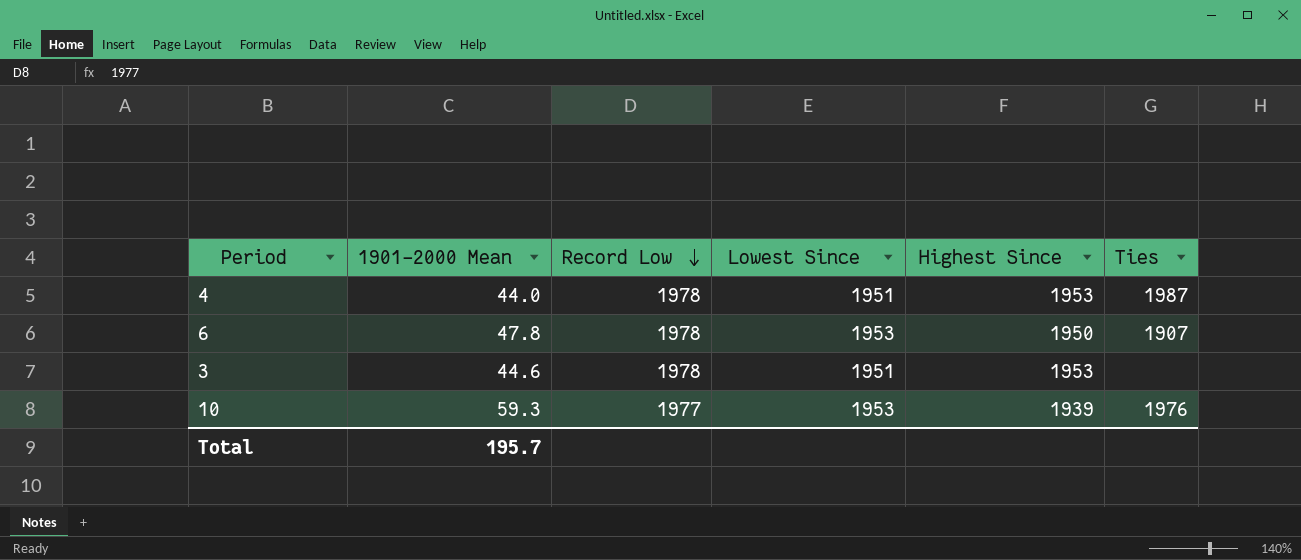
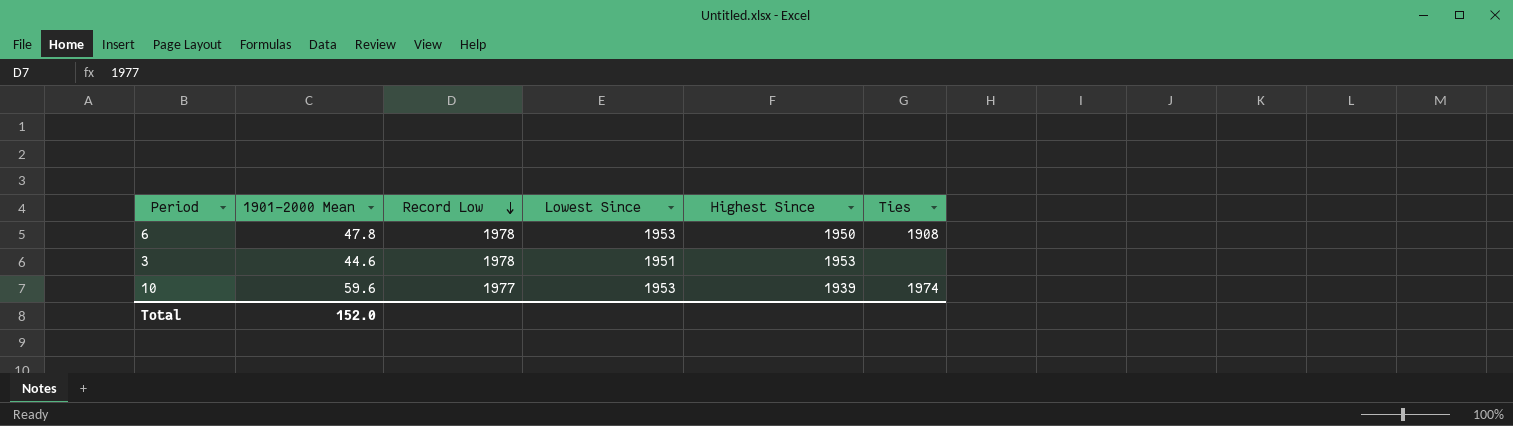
row 4: 44.0 | 1978 | 1951 | 1953 | 1987 -> none
6 | Ties: 1907 -> 1908
10 | 1901-2000 Mean: 59.3 -> 59.6
10 | Ties: 1976 -> 1974
Total | 1901-2000 Mean: 195.7 -> 152.0

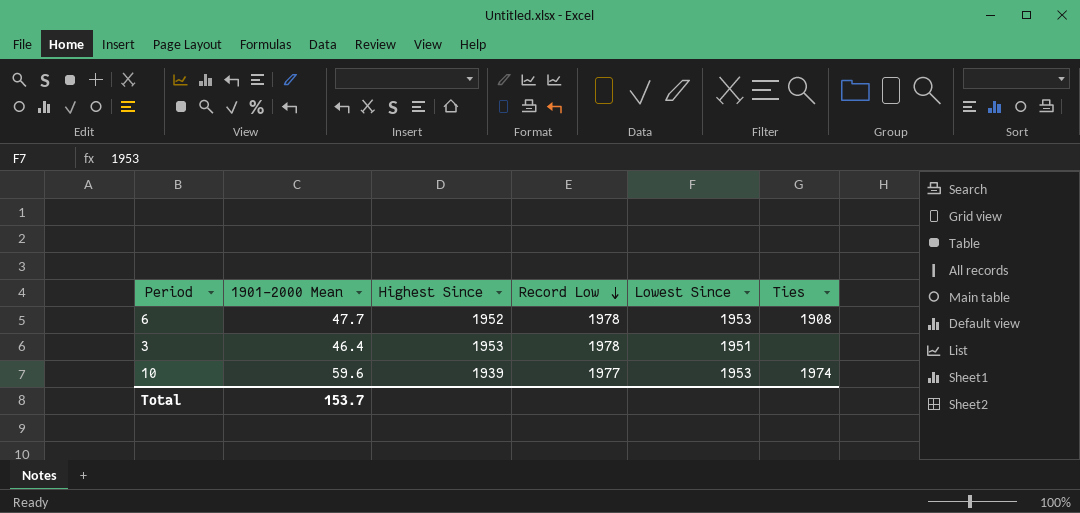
column Highest Since | position: 5 -> 3
6 | 1901-2000 Mean: 47.8 -> 47.7
6 | Highest Since: 1950 -> 1952
3 | 1901-2000 Mean: 44.6 -> 46.4
Total | 1901-2000 Mean: 152.0 -> 153.7

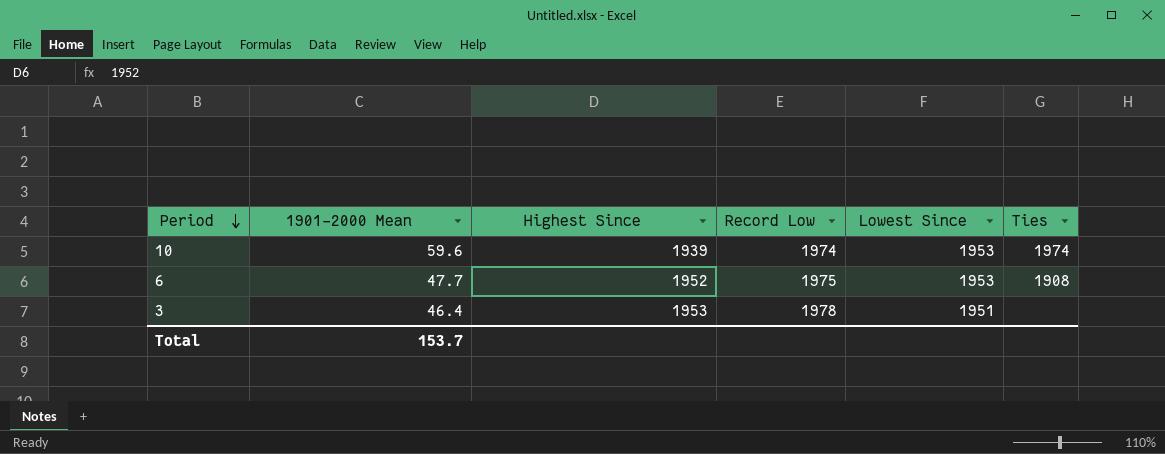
row order: Record Low descending -> Period descending
10 | Record Low: 1977 -> 1974
6 | Record Low: 1978 -> 1975

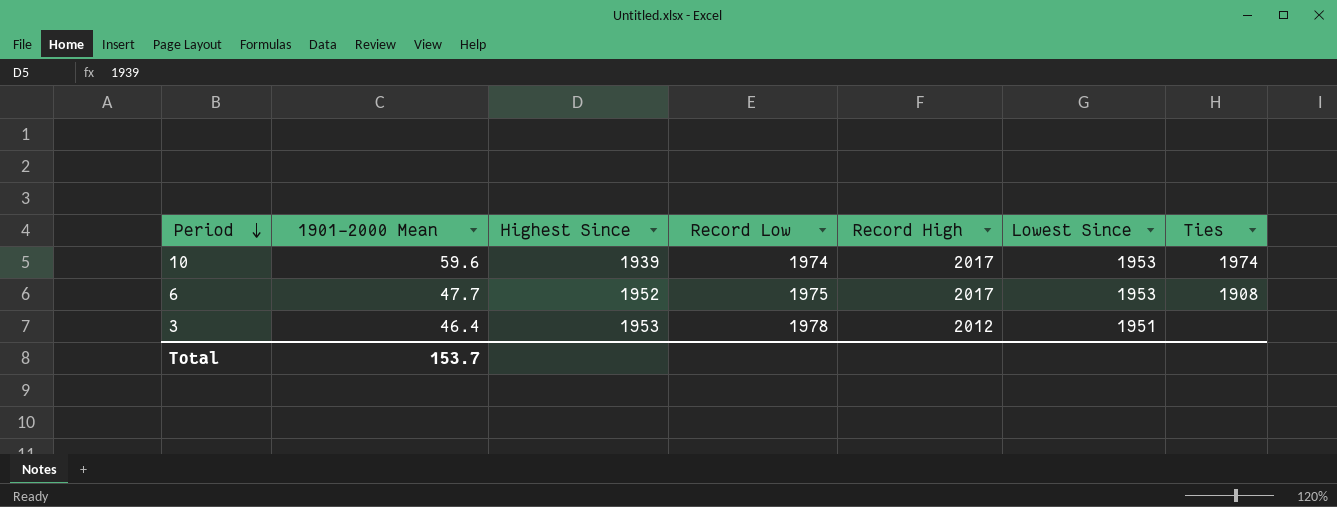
column Record High | position: none -> 5

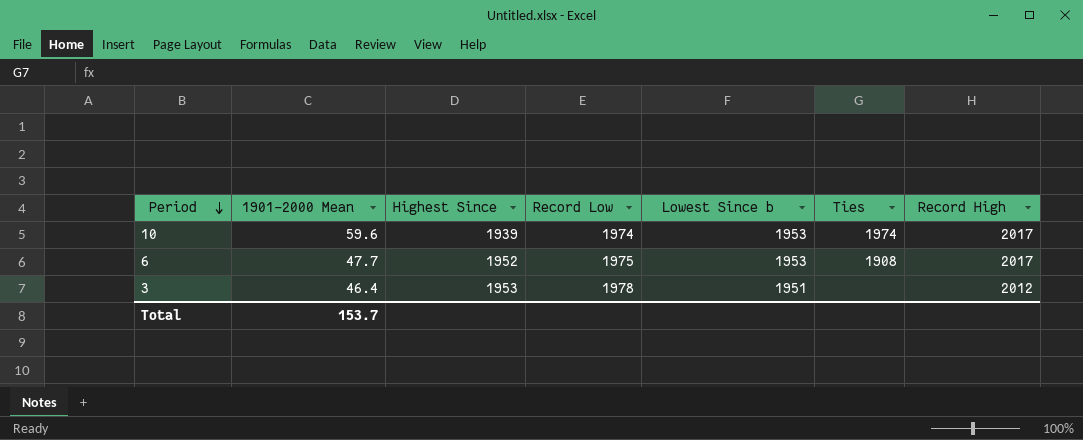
column name: Lowest Since -> Lowest Since b
column Record High | position: 5 -> 7

